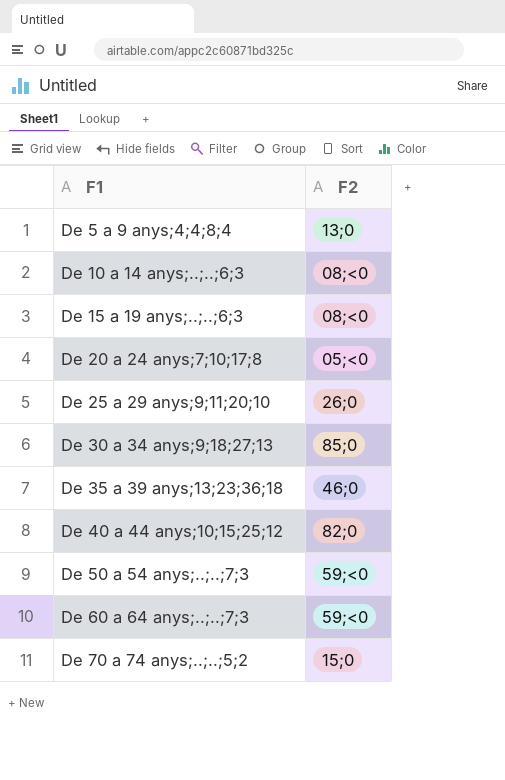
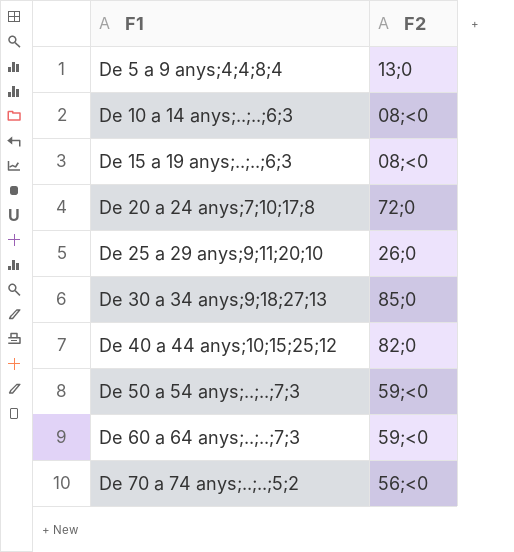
row De 35 a 39 anys;13;23;36;18: 46;0 -> none
De 20 a 24 anys;7;10;17;8 | F2: 05;<0 -> 72;0
De 70 a 74 anys;..;..;5;2 | F2: 15;0 -> 56;<0

